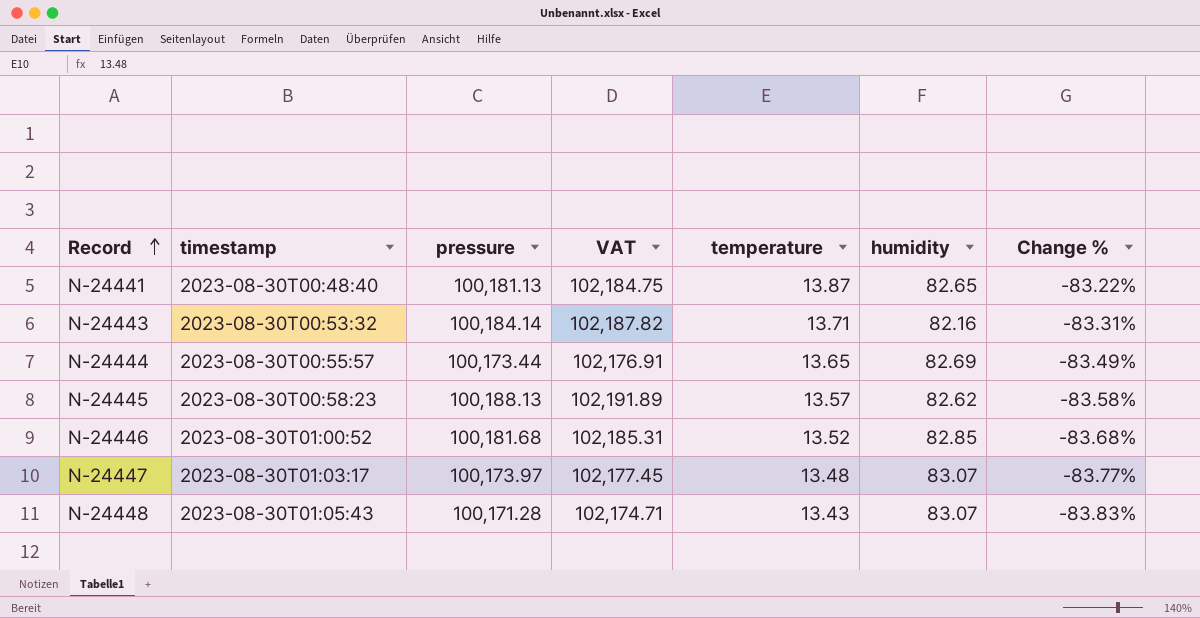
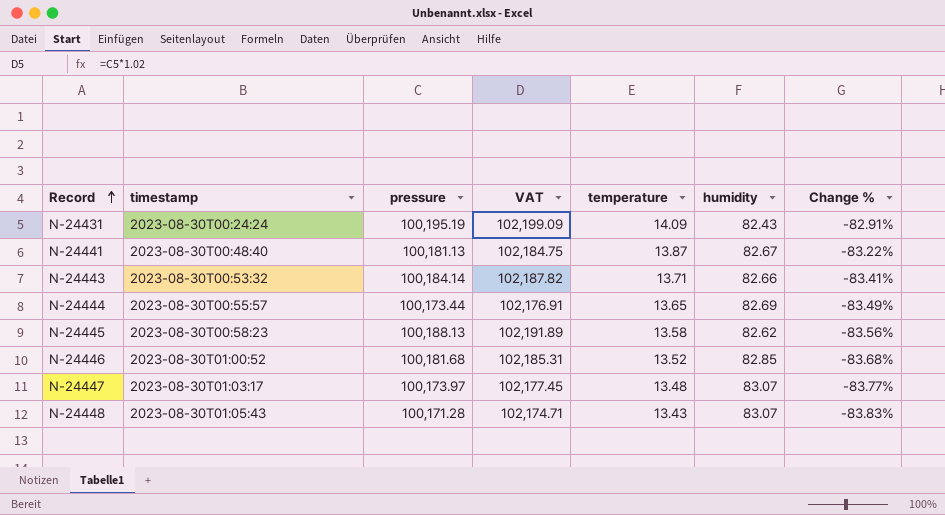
row N-24431: none -> 2023-08-30T00:24:24 | 100,195.19 | 102,199.09 | 14.09 | 82.43 | -82.91%
N-24441 | humidity: 82.65 -> 82.67
N-24443 | humidity: 82.16 -> 82.66
N-24443 | Change %: -83.31% -> -83.41%
N-24445 | temperature: 13.57 -> 13.58
N-24445 | Change %: -83.58% -> -83.56%

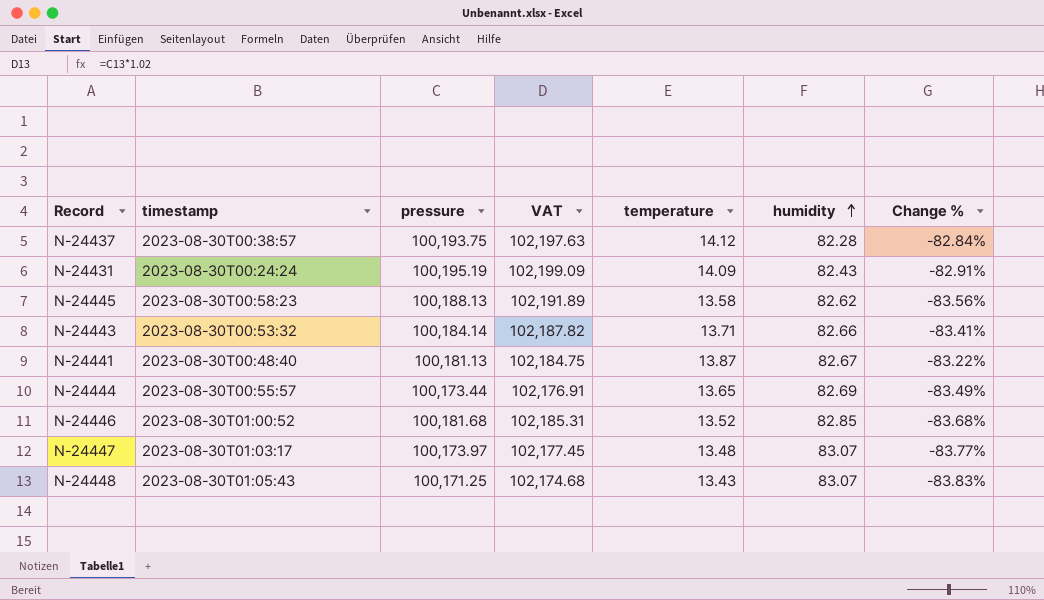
row order: Record ascending -> humidity ascending
row N-24437: none -> 2023-08-30T00:38:57 | 100,193.75 | 102,197.63 | 14.12 | 82.28 | -82.84%
N-24448 | pressure: 100,171.28 -> 100,171.25
N-24448 | VAT: 102,174.71 -> 102,174.68

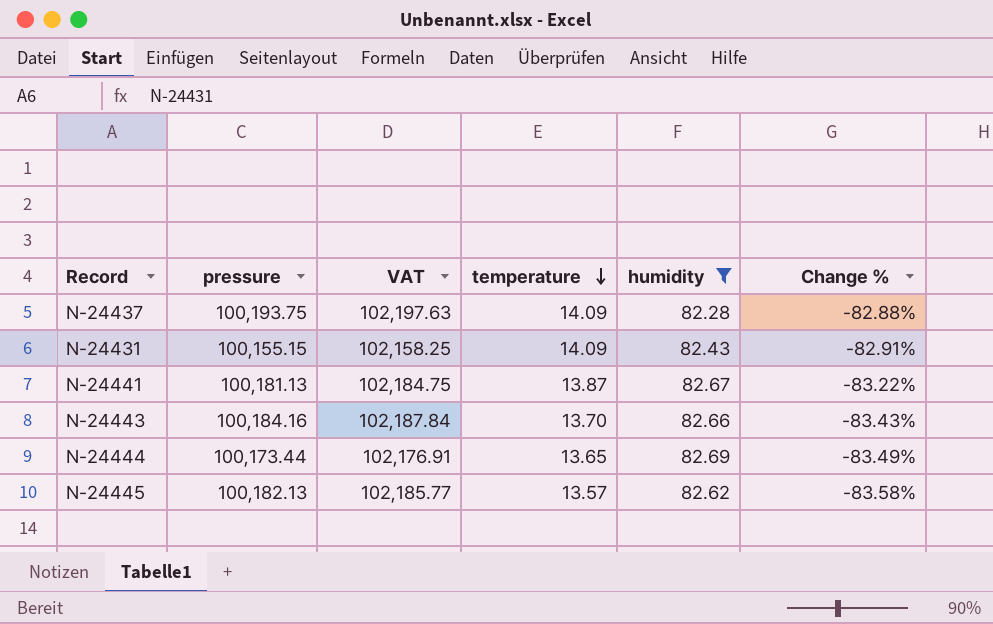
filter: none -> humidity <= 82.69
row order: humidity ascending -> temperature descending
column timestamp | position: 2 -> none
N-24437 | temperature: 14.12 -> 14.09
N-24437 | Change %: -82.84% -> -82.88%
N-24431 | pressure: 100,195.19 -> 100,155.15
N-24431 | VAT: 102,199.09 -> 102,158.25
N-24443 | pressure: 100,184.14 -> 100,184.16
N-24443 | VAT: 102,187.82 -> 102,187.84
N-24443 | temperature: 13.71 -> 13.70
N-24443 | Change %: -83.41% -> -83.43%
N-24445 | pressure: 100,188.13 -> 100,182.13
N-24445 | VAT: 102,191.89 -> 102,185.77
N-24445 | temperature: 13.58 -> 13.57
N-24445 | Change %: -83.56% -> -83.58%

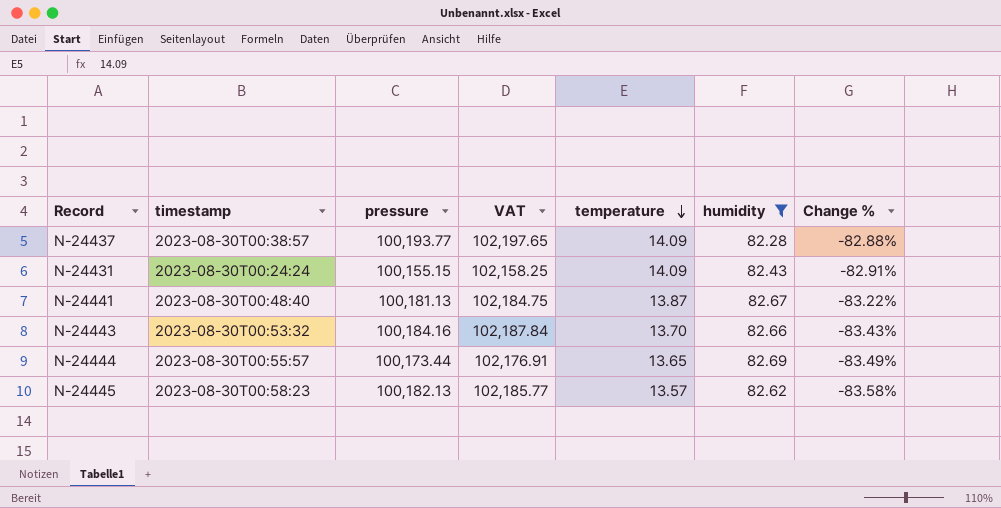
column timestamp | position: none -> 2
N-24437 | pressure: 100,193.75 -> 100,193.77
N-24437 | VAT: 102,197.63 -> 102,197.65

